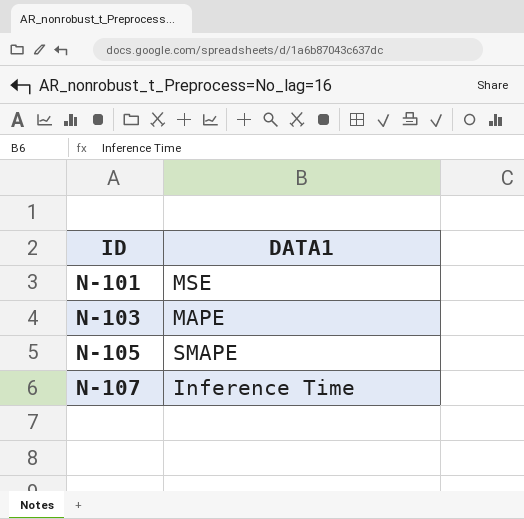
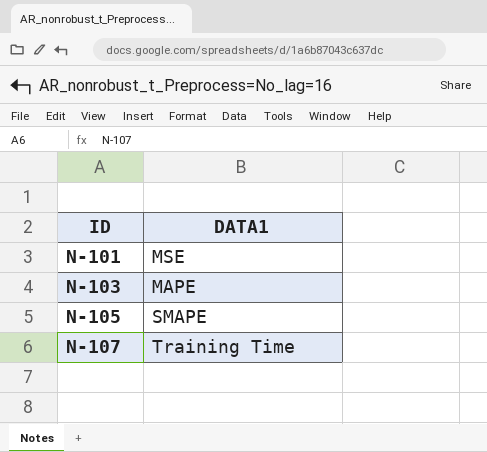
N-107 | DATA1: Inference Time -> Training Time

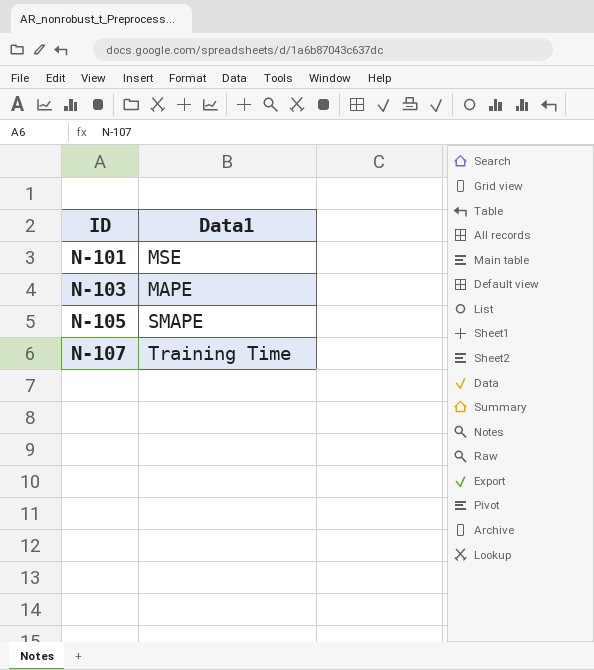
column name: DATA1 -> Data1

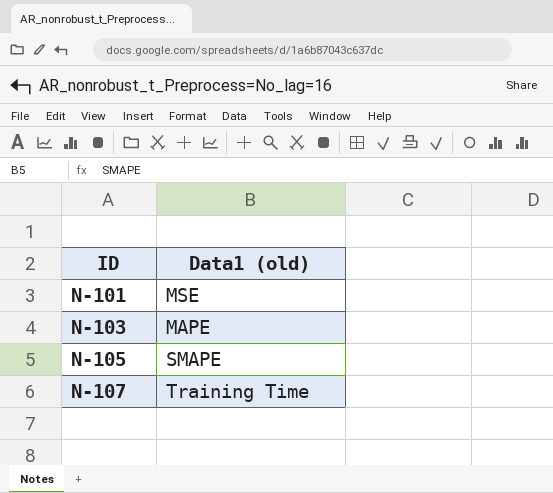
column name: Data1 -> Data1 (old)

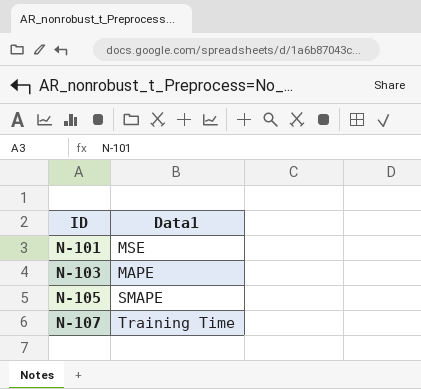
column name: Data1 (old) -> Data1

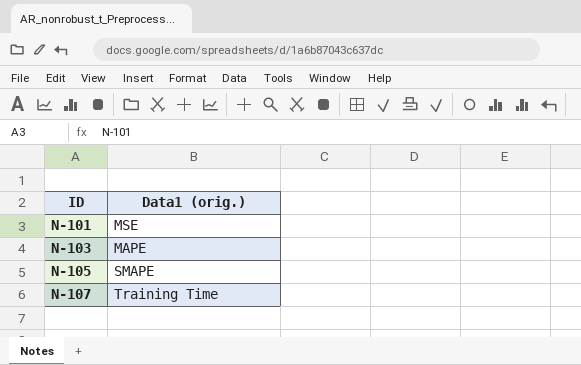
column name: Data1 -> Data1 (orig.)

